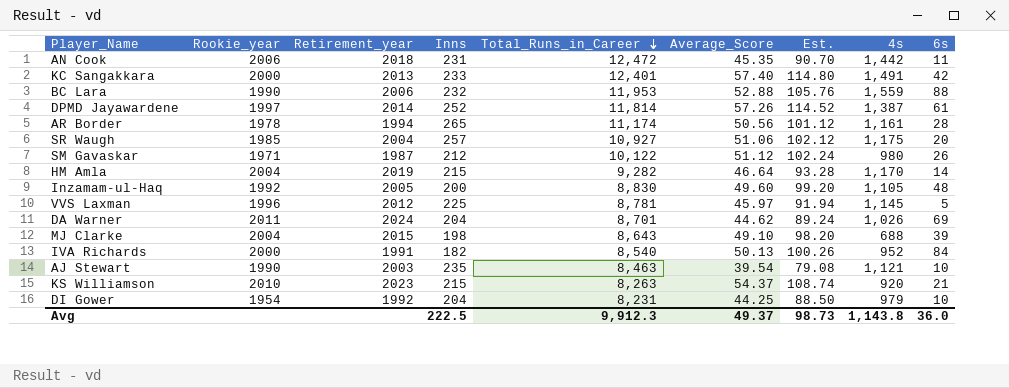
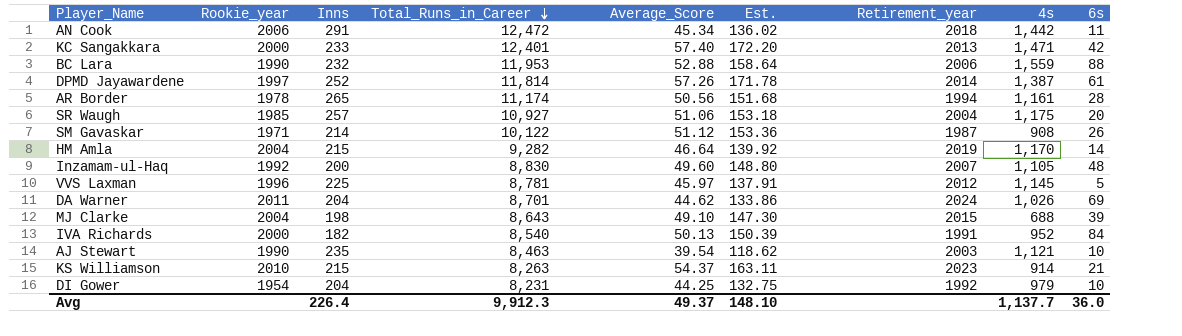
column Est. | formula: [Average_Score] * 2 -> [Average_Score] * 3
column Retirement_year | position: 3 -> 7
AN Cook | Inns: 231 -> 291
AN Cook | Average_Score: 45.35 -> 45.34
KC Sangakkara | 4s: 1,491 -> 1,471
SM Gavaskar | Inns: 212 -> 214
SM Gavaskar | 4s: 980 -> 908
Inzamam-ul-Haq | Retirement_year: 2005 -> 2007
KS Williamson | 4s: 920 -> 914
Avg | Inns: 222.5 -> 226.4
Avg | Est.: 98.73 -> 148.10
Avg | 4s: 1,143.8 -> 1,137.7

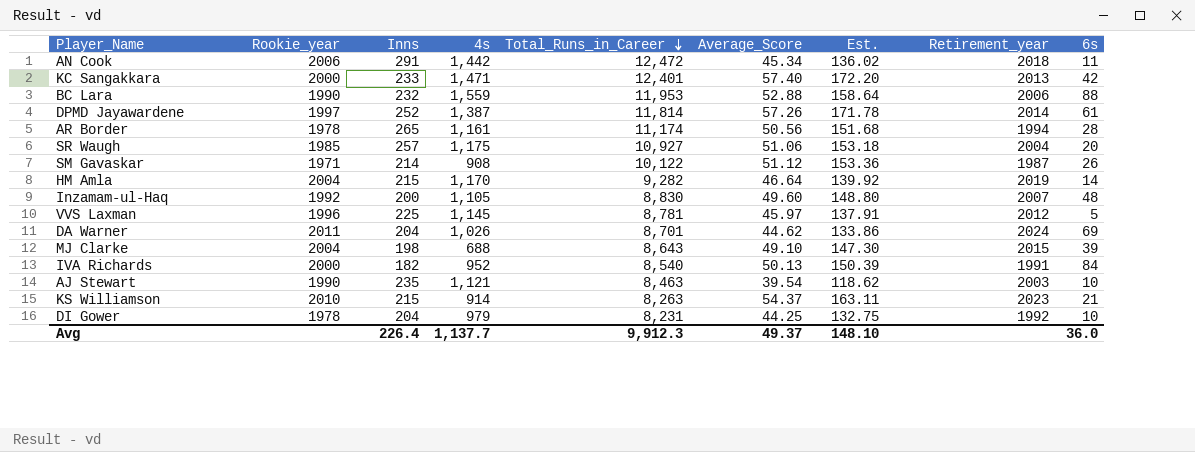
column 4s | position: 8 -> 4
DI Gower | Rookie_year: 1954 -> 1978

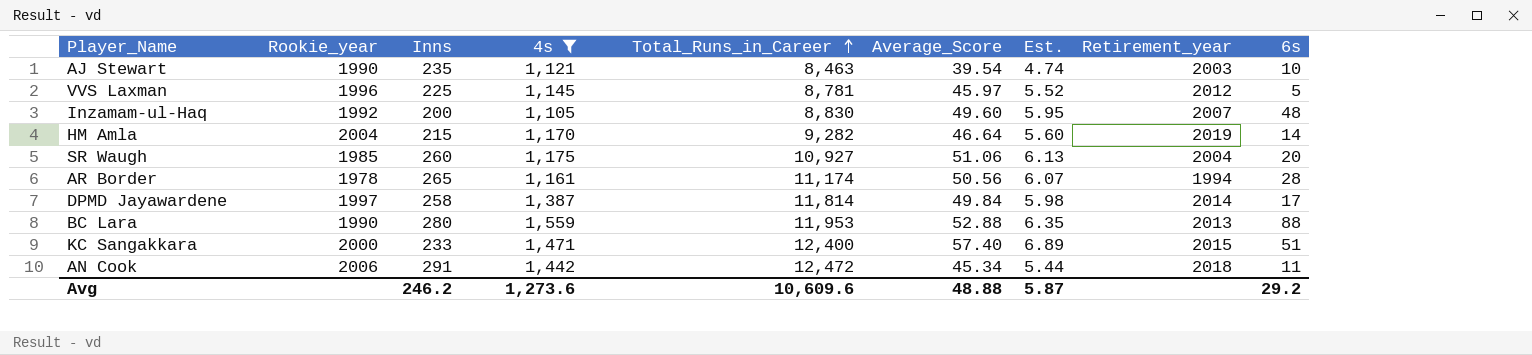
filter: none -> 4s >= 1,105
row order: Total_Runs_in_Career descending -> Total_Runs_in_Career ascending
column Est. | formula: [Average_Score] * 3 -> [Average_Score] * 0.12
SR Waugh | Inns: 257 -> 260
DPMD Jayawardene | Inns: 252 -> 258
DPMD Jayawardene | Average_Score: 57.26 -> 49.84
DPMD Jayawardene | 6s: 61 -> 17
BC Lara | Inns: 232 -> 280
BC Lara | Retirement_year: 2006 -> 2013
KC Sangakkara | Total_Runs_in_Career: 12,401 -> 12,400
KC Sangakkara | Retirement_year: 2013 -> 2015
KC Sangakkara | 6s: 42 -> 51
Avg | Inns: 226.4 -> 246.2
Avg | 4s: 1,137.7 -> 1,273.6
Avg | Total_Runs_in_Career: 9,912.3 -> 10,609.6
Avg | Average_Score: 49.37 -> 48.88
Avg | Est.: 148.10 -> 5.87
Avg | 6s: 36.0 -> 29.2

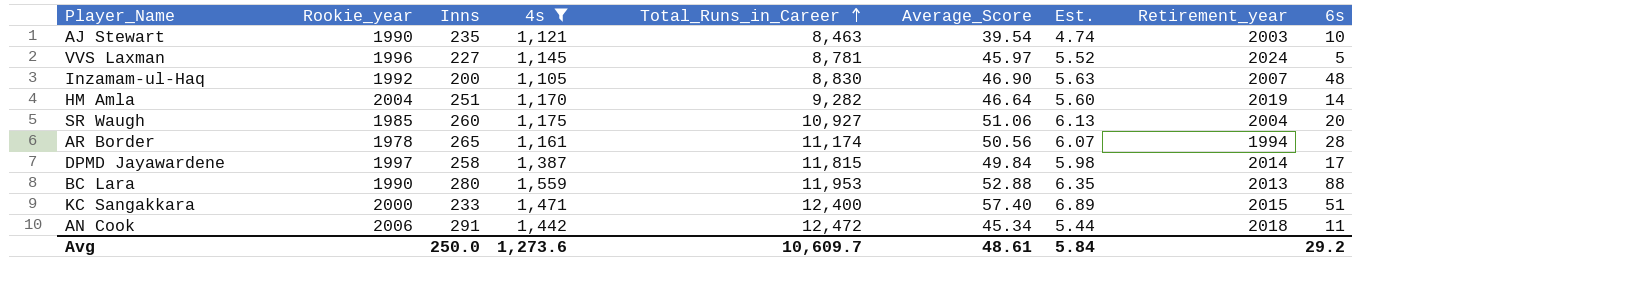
VVS Laxman | Inns: 225 -> 227
VVS Laxman | Retirement_year: 2012 -> 2024
Inzamam-ul-Haq | Average_Score: 49.60 -> 46.90
Inzamam-ul-Haq | Est.: 5.95 -> 5.63
HM Amla | Inns: 215 -> 251
DPMD Jayawardene | Total_Runs_in_Career: 11,814 -> 11,815
Avg | Inns: 246.2 -> 250.0
Avg | Total_Runs_in_Career: 10,609.6 -> 10,609.7
Avg | Average_Score: 48.88 -> 48.61
Avg | Est.: 5.87 -> 5.84

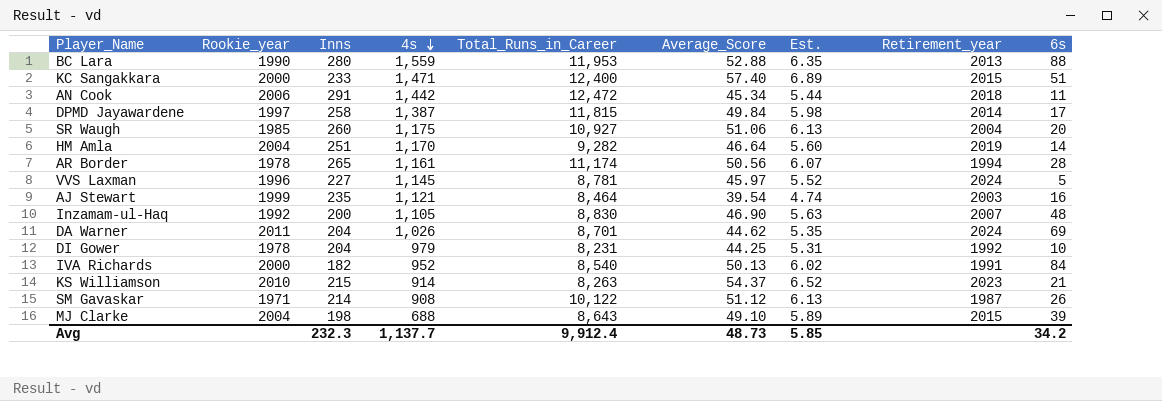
filter: 4s >= 1,105 -> none
row order: Total_Runs_in_Career ascending -> 4s descending
AJ Stewart | Rookie_year: 1990 -> 1999
AJ Stewart | Total_Runs_in_Career: 8,463 -> 8,464
AJ Stewart | 6s: 10 -> 16
Avg | Inns: 250.0 -> 232.3
Avg | 4s: 1,273.6 -> 1,137.7
Avg | Total_Runs_in_Career: 10,609.7 -> 9,912.4
Avg | Average_Score: 48.61 -> 48.73
Avg | Est.: 5.84 -> 5.85
Avg | 6s: 29.2 -> 34.2

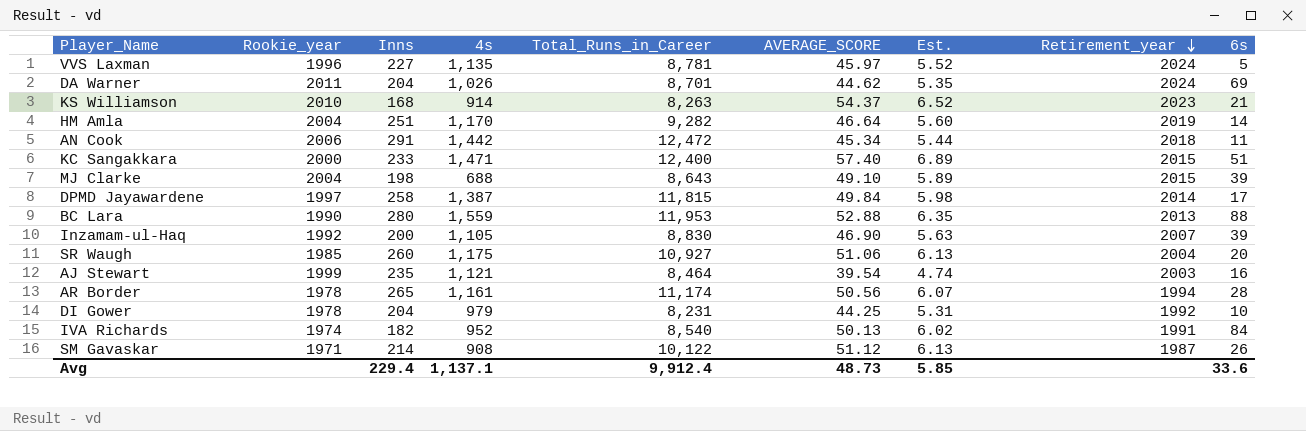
row order: 4s descending -> Retirement_year descending
column name: Average_Score -> AVERAGE_SCORE
VVS Laxman | 4s: 1,145 -> 1,135
KS Williamson | Inns: 215 -> 168
Inzamam-ul-Haq | 6s: 48 -> 39
IVA Richards | Rookie_year: 2000 -> 1974
Avg | Inns: 232.3 -> 229.4
Avg | 4s: 1,137.7 -> 1,137.1
Avg | 6s: 34.2 -> 33.6

